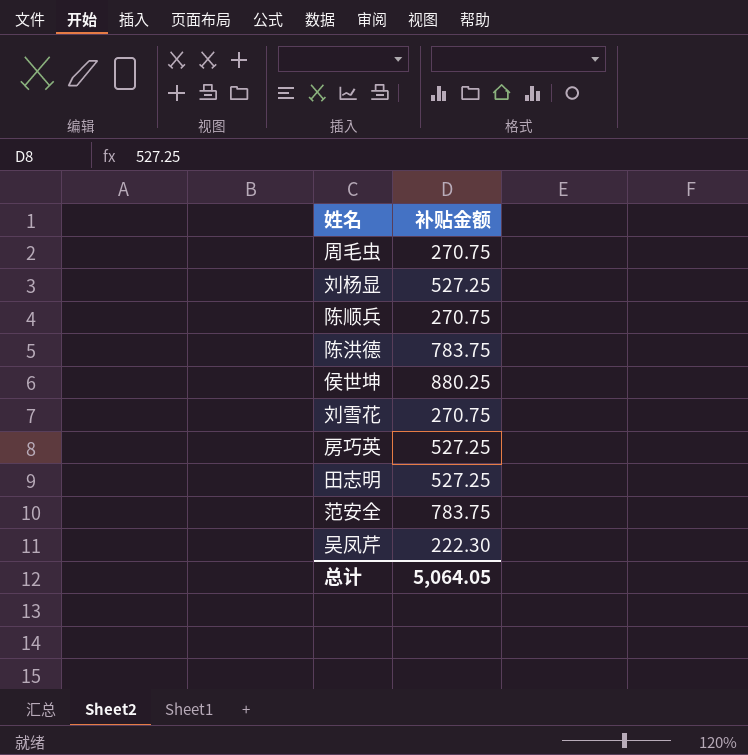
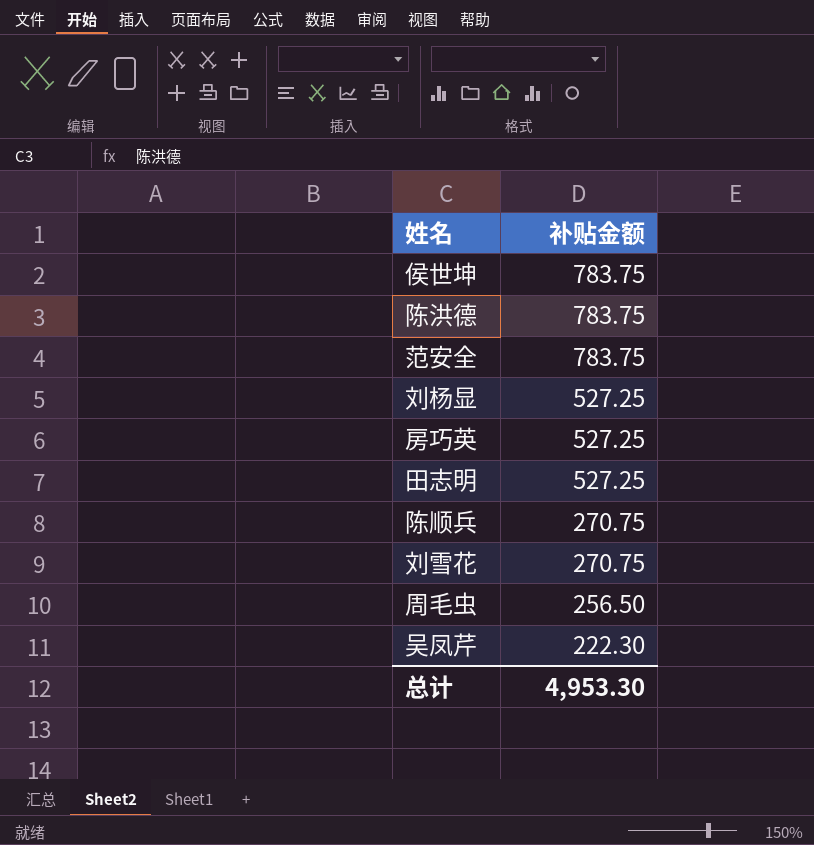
row order: none -> 补贴金额 descending
侯世坤 | 补贴金额: 880.25 -> 783.75
周毛虫 | 补贴金额: 270.75 -> 256.50
总计 | 补贴金额: 5,064.05 -> 4,953.30

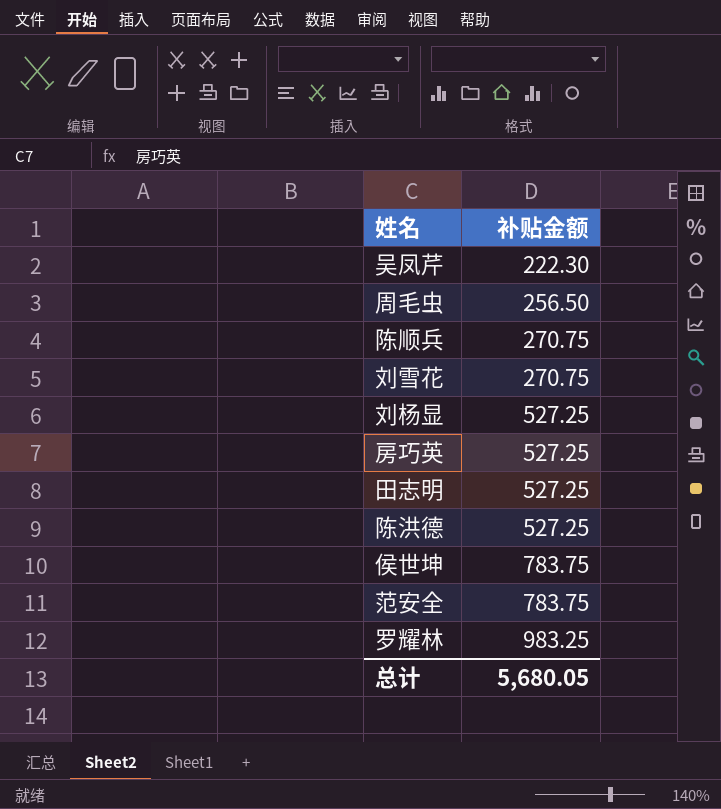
row order: 补贴金额 descending -> 补贴金额 ascending
陈洪德 | 补贴金额: 783.75 -> 527.25
row 罗耀林: none -> 983.25
总计 | 补贴金额: 4,953.30 -> 5,680.05

